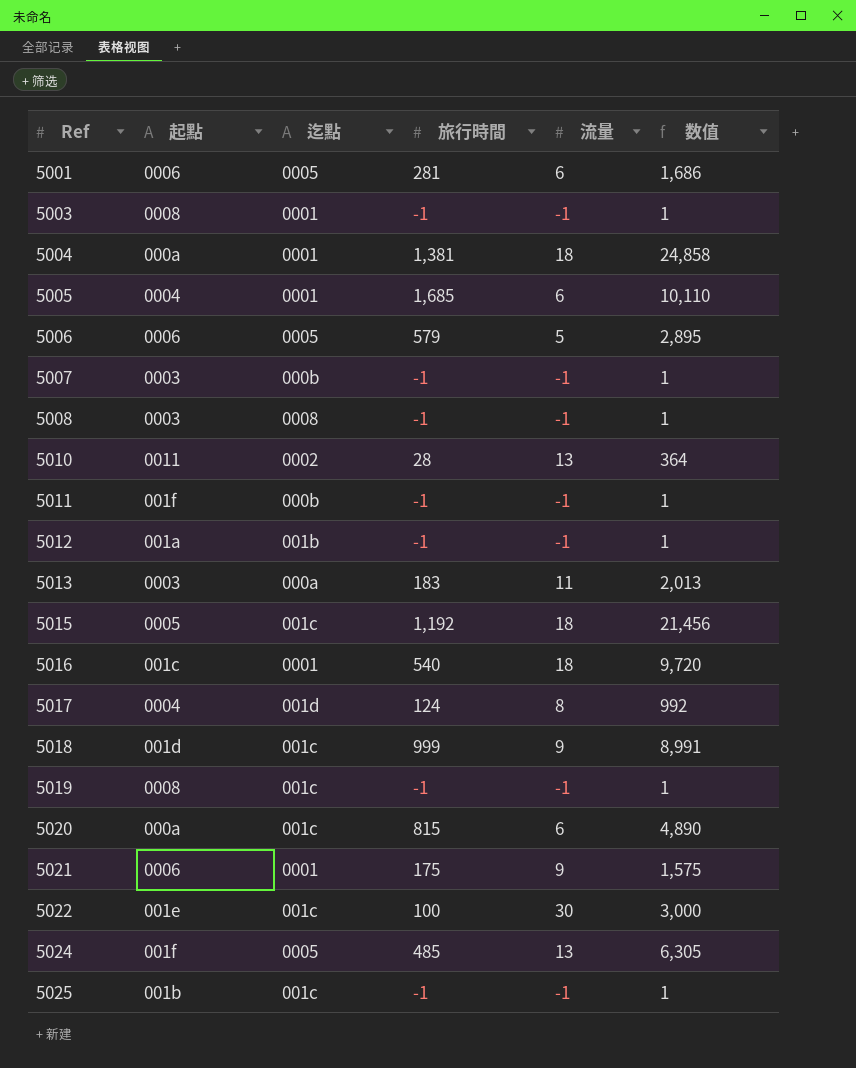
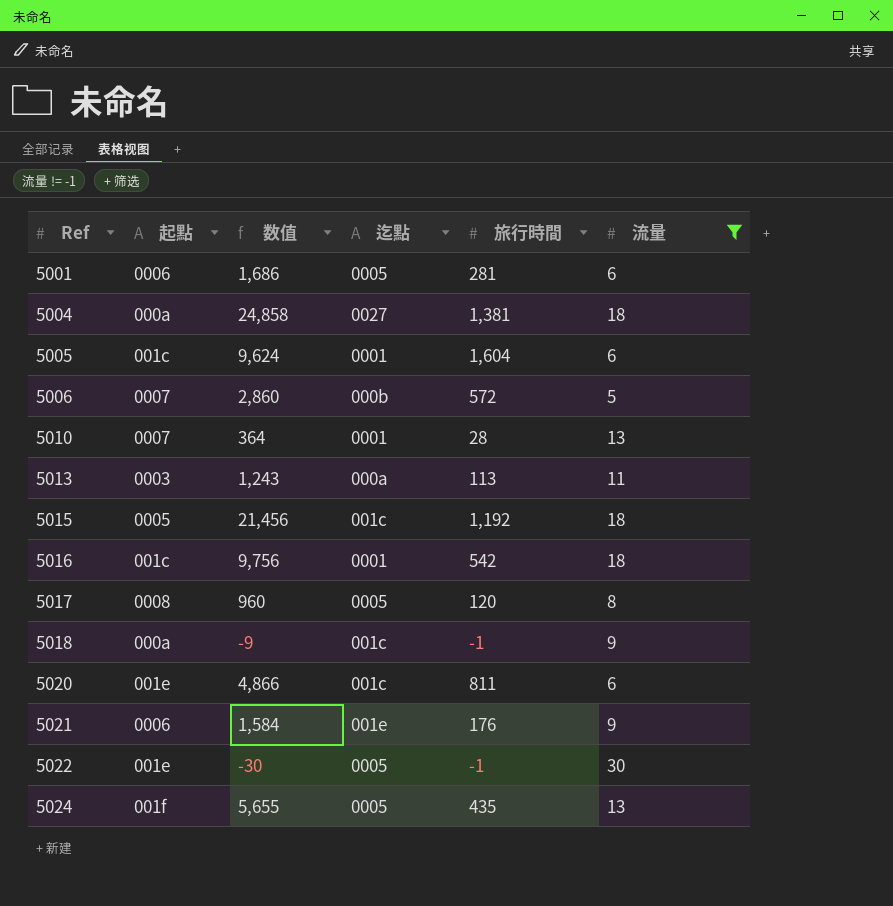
filter: none -> 流量 != -1
column 数值 | position: 6 -> 3
5004 | 迄點: 0001 -> 0027
5005 | 起點: 0004 -> 001c
5005 | 数值: 10,110 -> 9,624
5005 | 旅行時間: 1,685 -> 1,604
5006 | 起點: 0006 -> 0007
5006 | 数值: 2,895 -> 2,860
5006 | 迄點: 0005 -> 000b
5006 | 旅行時間: 579 -> 572
5010 | 起點: 0011 -> 0007
5010 | 迄點: 0002 -> 0001
5013 | 数值: 2,013 -> 1,243
5013 | 旅行時間: 183 -> 113
5016 | 数值: 9,720 -> 9,756
5016 | 旅行時間: 540 -> 542
5017 | 起點: 0004 -> 0008
5017 | 数值: 992 -> 960
5017 | 迄點: 001d -> 0005
5017 | 旅行時間: 124 -> 120
5018 | 起點: 001d -> 000a
5018 | 数值: 8,991 -> -9
5018 | 旅行時間: 999 -> -1
5020 | 起點: 000a -> 001e
5020 | 数值: 4,890 -> 4,866
5020 | 旅行時間: 815 -> 811
5021 | 数值: 1,575 -> 1,584
5021 | 迄點: 0001 -> 001e
5021 | 旅行時間: 175 -> 176
5022 | 数值: 3,000 -> -30
5022 | 迄點: 001c -> 0005
5022 | 旅行時間: 100 -> -1
5024 | 数值: 6,305 -> 5,655
5024 | 旅行時間: 485 -> 435

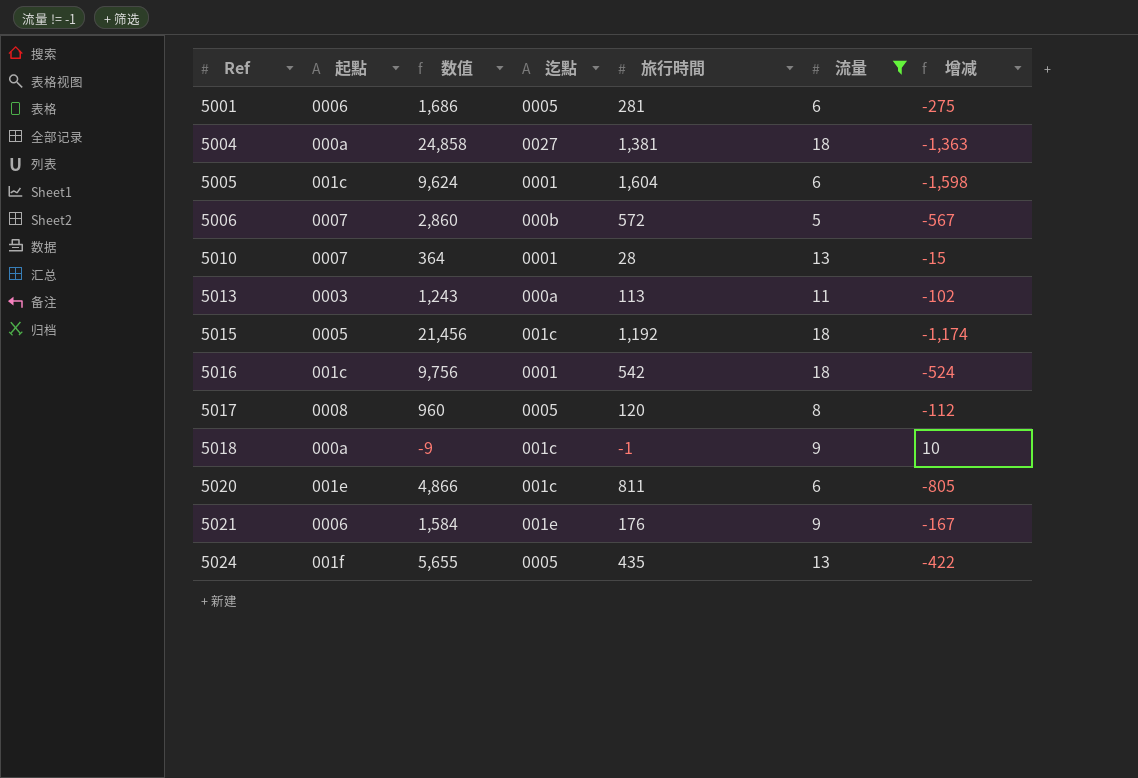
column 增减 | formula: none -> [流量] - [旅行時間]
row 5022: 001e | -30 | 0005 | -1 | 30 -> none

